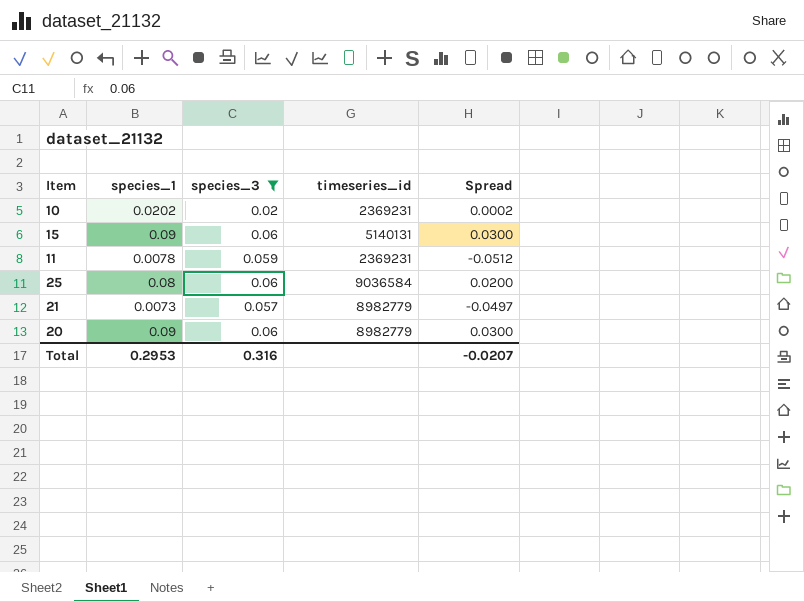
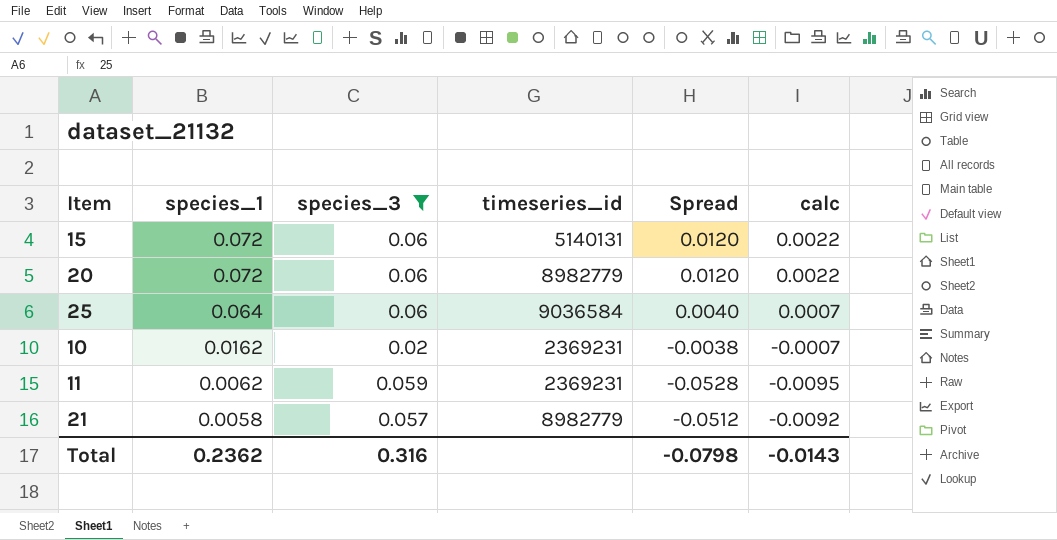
row order: none -> species_1 descending
column calc | formula: none -> [Spread] * 0.18
15 | species_1: 0.09 -> 0.072
15 | Spread: 0.0300 -> 0.0120
20 | species_1: 0.09 -> 0.072
20 | Spread: 0.0300 -> 0.0120
25 | species_1: 0.08 -> 0.064
25 | Spread: 0.0200 -> 0.0040
10 | species_1: 0.0202 -> 0.0162
10 | Spread: 0.0002 -> -0.0038
11 | species_1: 0.0078 -> 0.0062
11 | Spread: -0.0512 -> -0.0528
21 | species_1: 0.0073 -> 0.0058
21 | Spread: -0.0497 -> -0.0512
Total | species_1: 0.2953 -> 0.2362
Total | Spread: -0.0207 -> -0.0798

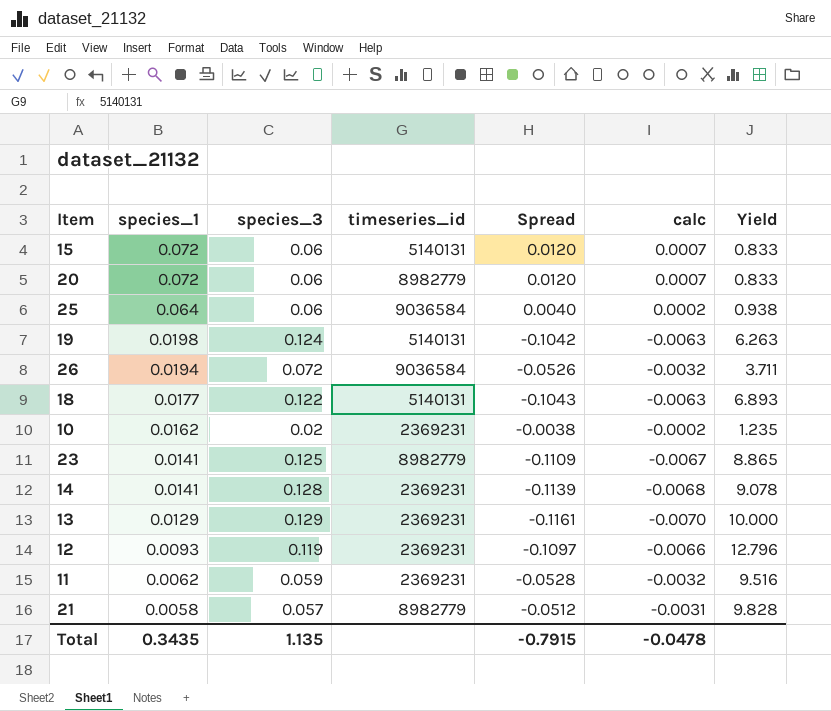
filter: species_3 <= 0.06 -> none
column calc | formula: [Spread] * 0.18 -> [Spread] * 0.06
column Yield | formula: none -> [species_3] / [species_1]
Total | species_1: 0.2362 -> 0.3435
Total | species_3: 0.316 -> 1.135
Total | Spread: -0.0798 -> -0.7915
Total | calc: -0.0143 -> -0.0478

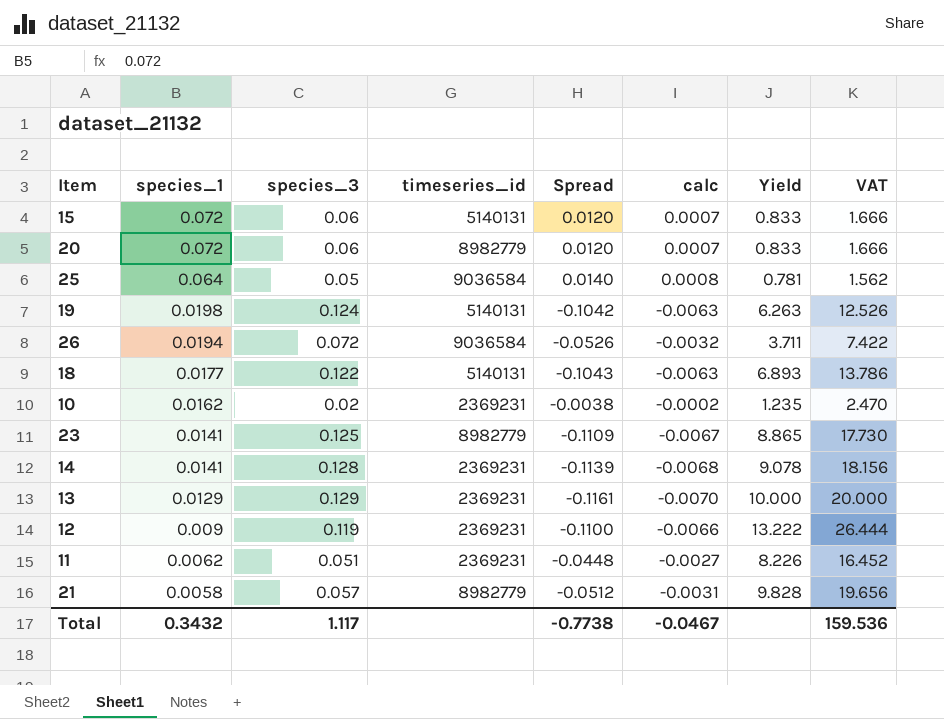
column VAT | formula: none -> [Yield] * 2
25 | species_3: 0.06 -> 0.05
25 | Spread: 0.0040 -> 0.0140
25 | calc: 0.0002 -> 0.0008
25 | Yield: 0.938 -> 0.781
12 | species_1: 0.0093 -> 0.009
12 | Spread: -0.1097 -> -0.1100
12 | Yield: 12.796 -> 13.222
11 | species_3: 0.059 -> 0.051
11 | Spread: -0.0528 -> -0.0448
11 | calc: -0.0032 -> -0.0027
11 | Yield: 9.516 -> 8.226
Total | species_1: 0.3435 -> 0.3432
Total | species_3: 1.135 -> 1.117
Total | Spread: -0.7915 -> -0.7738
Total | calc: -0.0478 -> -0.0467

